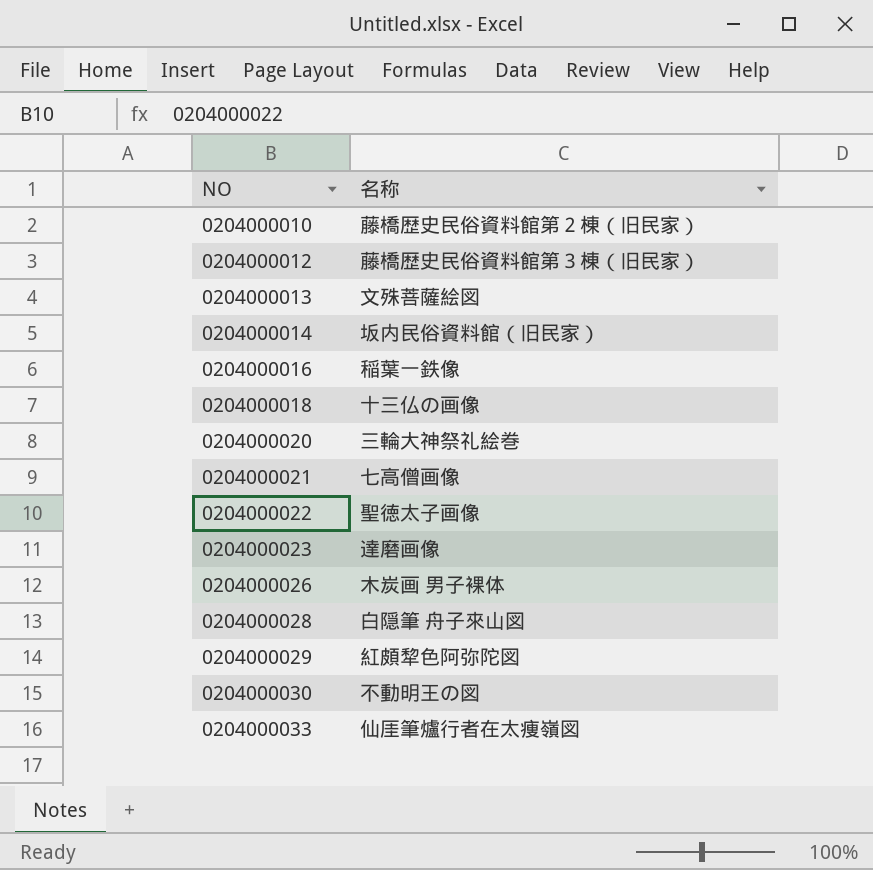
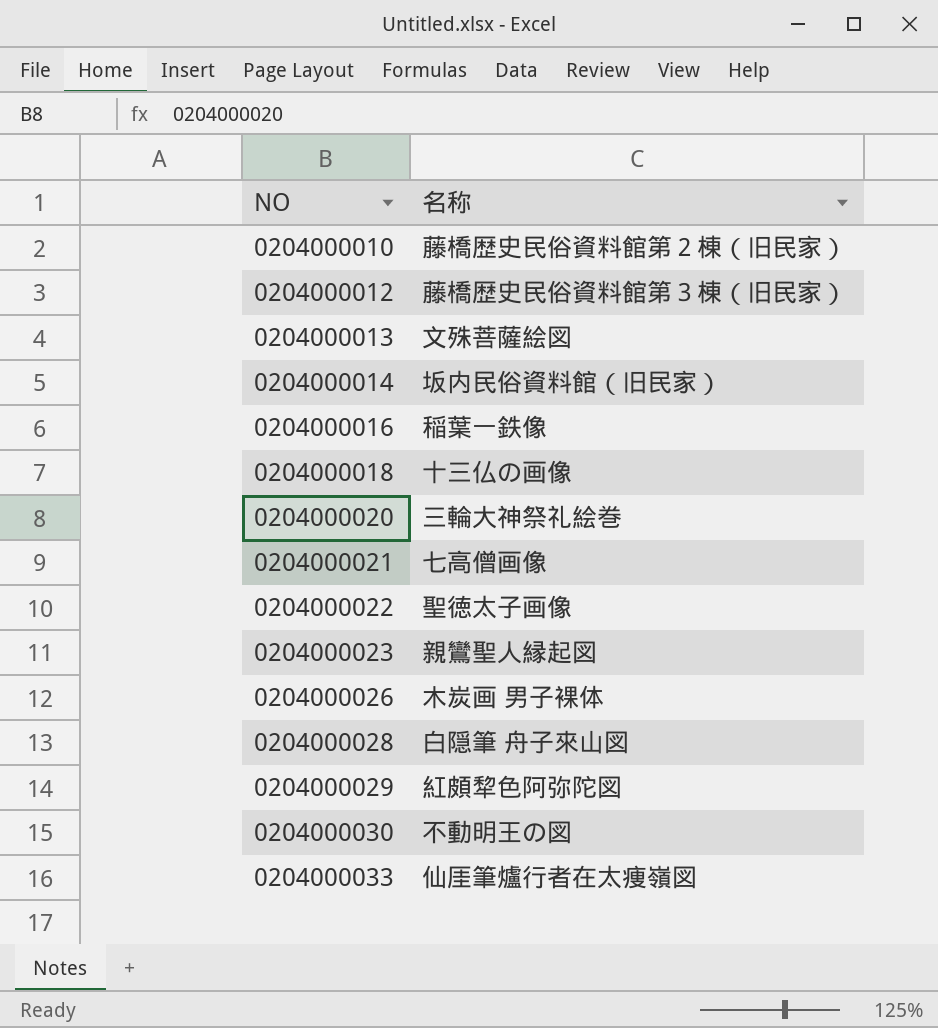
0204000023 | 名称: 達磨画像 -> 親鸞聖人縁起図

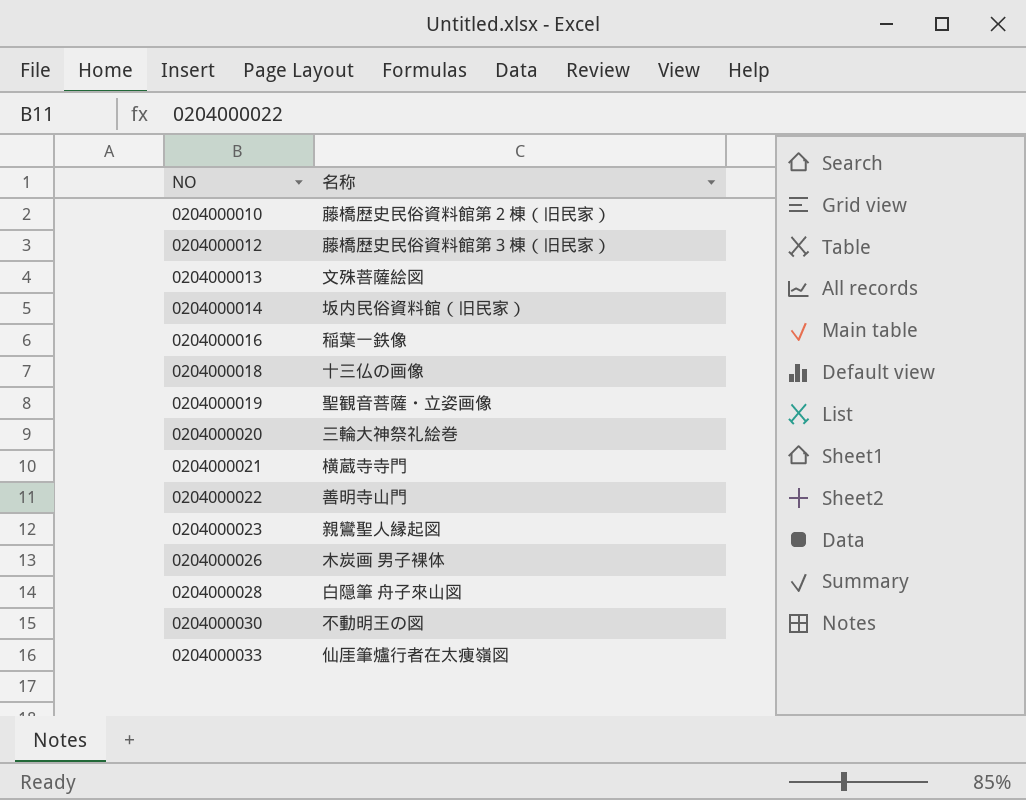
row 0204000029: 紅頗犂色阿弥陀図 -> none
row 0204000019: none -> 聖観音菩薩・立姿画像
0204000021 | 名称: 七高僧画像 -> 横蔵寺寺門
0204000022 | 名称: 聖徳太子画像 -> 善明寺山門

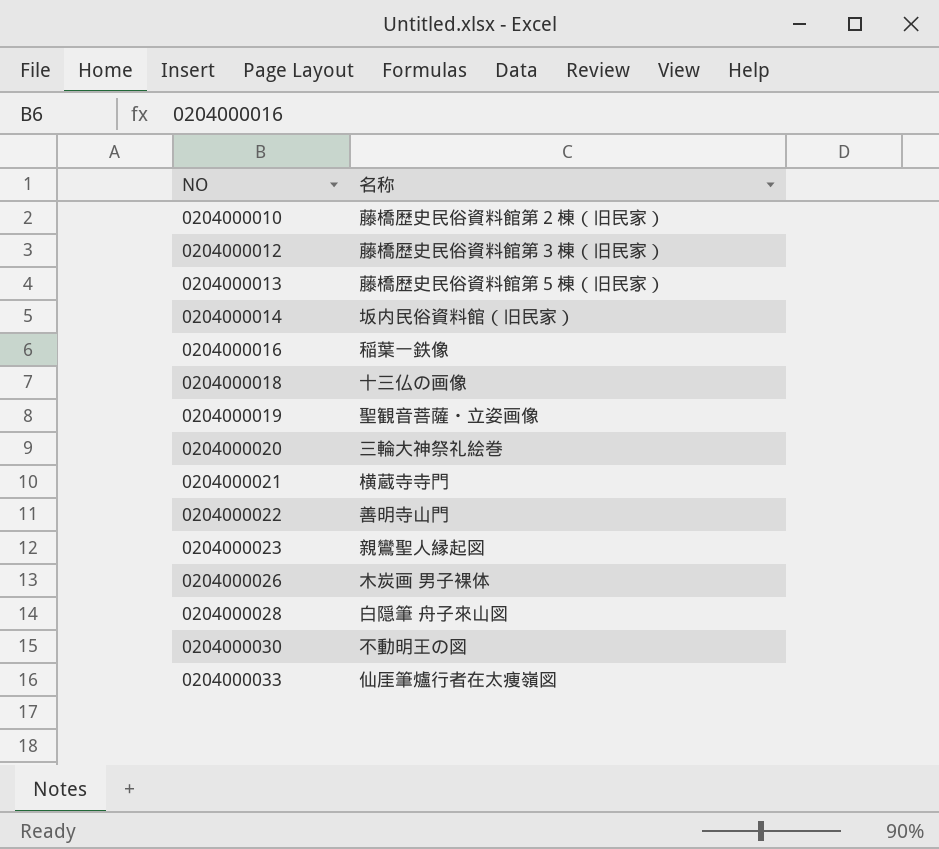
0204000013 | 名称: 文殊菩薩絵図 -> 藤橋歴史民俗資料館第５棟（旧民家）

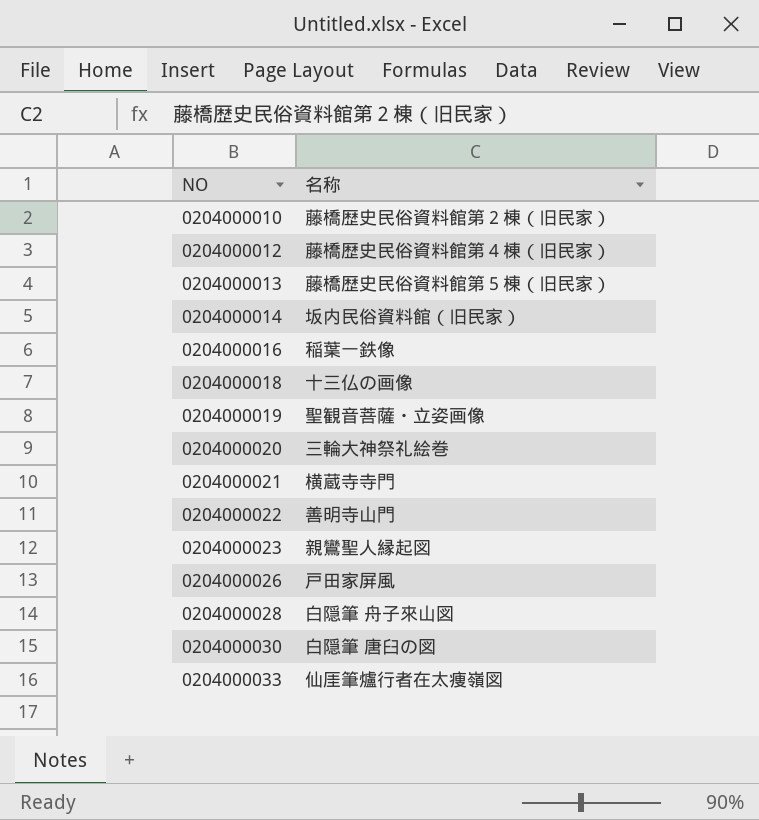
0204000012 | 名称: 藤橋歴史民俗資料館第３棟（旧民家） -> 藤橋歴史民俗資料館第４棟（旧民家）
0204000026 | 名称: 木炭画 男子裸体 -> 戸田家屏風
0204000030 | 名称: 不動明王の図 -> 白隠筆 唐臼の図

